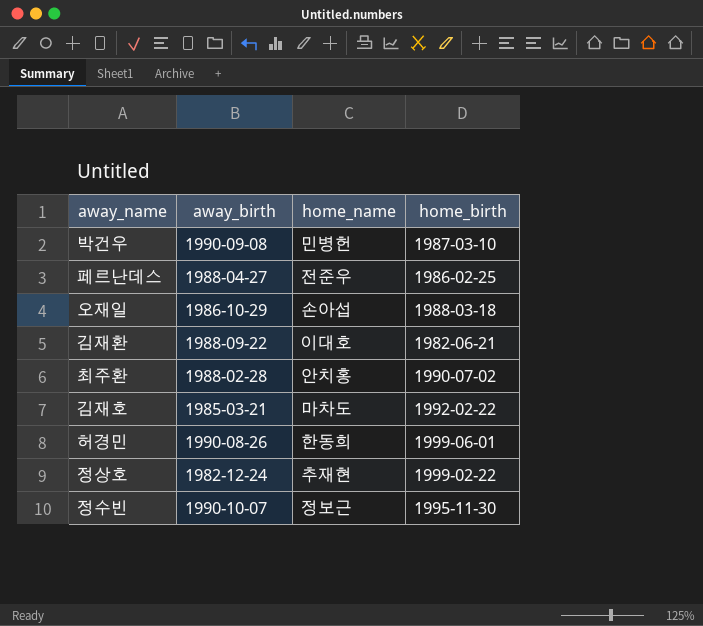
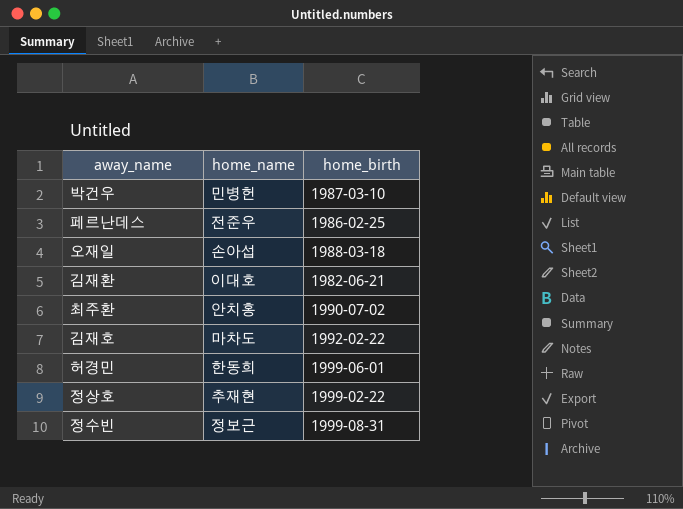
column away_birth | position: 2 -> none
정수빈 | home_birth: 1995-11-30 -> 1999-08-31

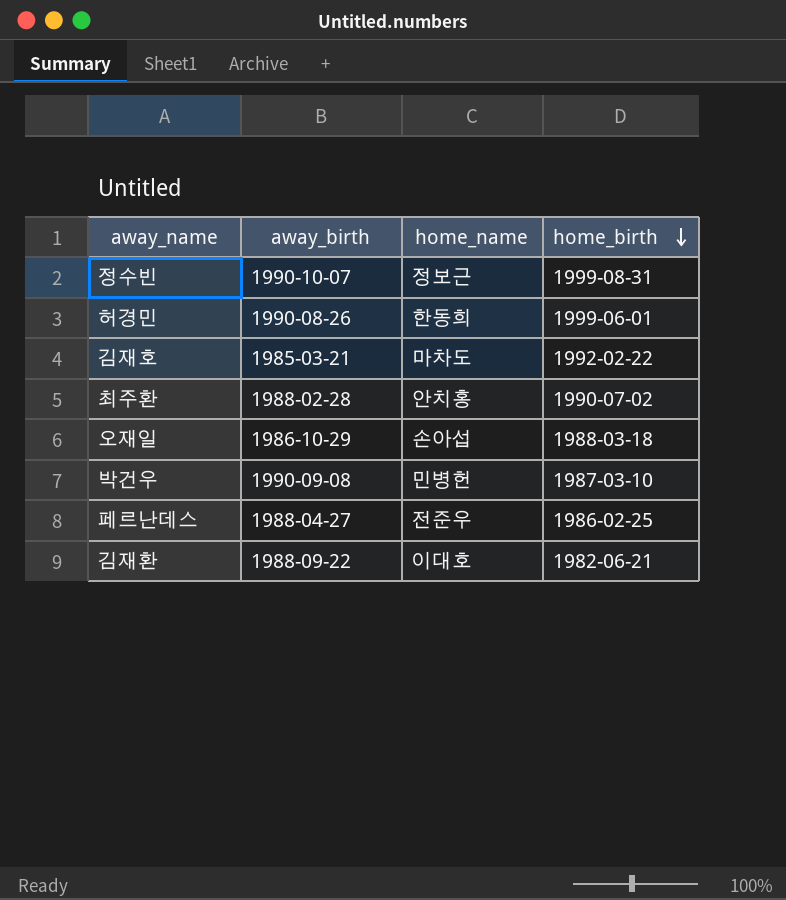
row order: none -> home_birth descending
column away_birth | position: none -> 2
row 정상호: 추재현 | 1999-02-22 -> none

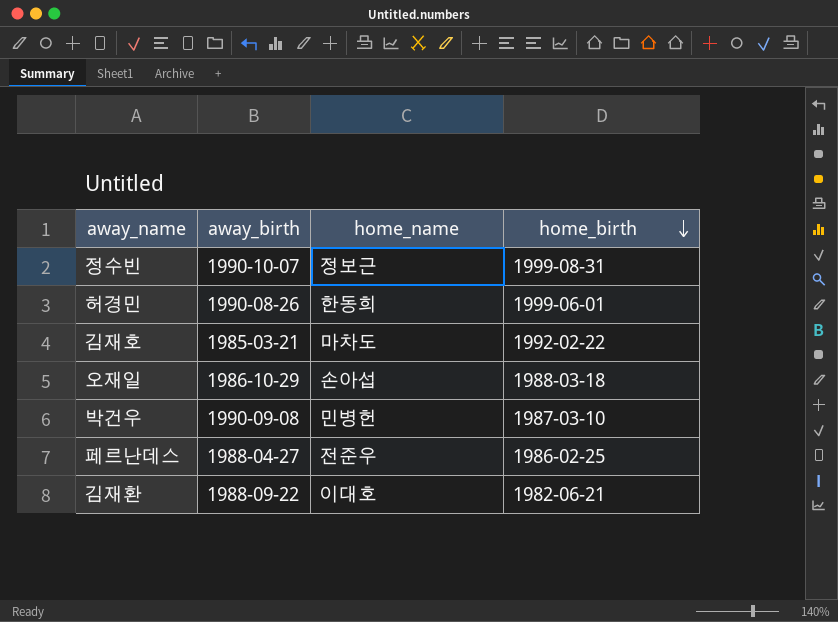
row 최주환: 1988-02-28 | 안치홍 | 1990-07-02 -> none

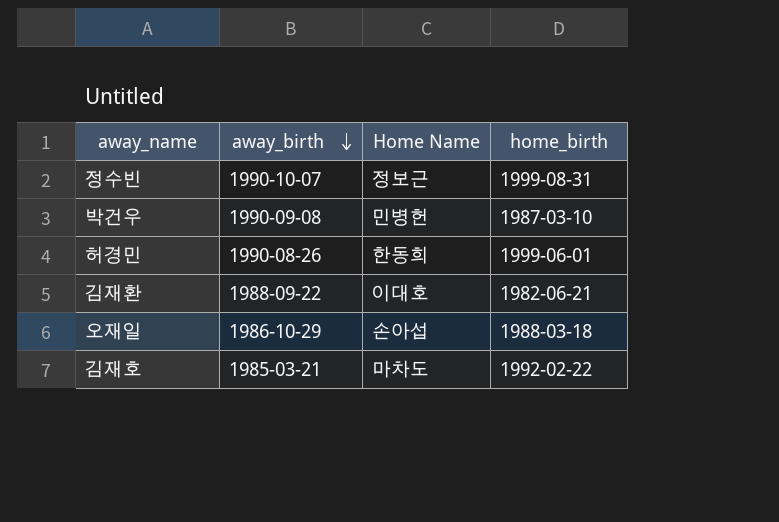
row order: home_birth descending -> away_birth descending
column name: home_name -> Home Name
row 페르난데스: 1988-04-27 | 전준우 | 1986-02-25 -> none

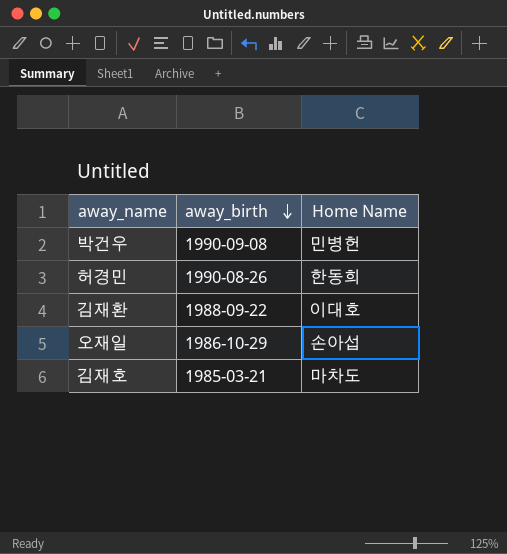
column home_birth | position: 4 -> none
row 정수빈: 1990-10-07 | 정보근 | 1999-08-31 -> none

